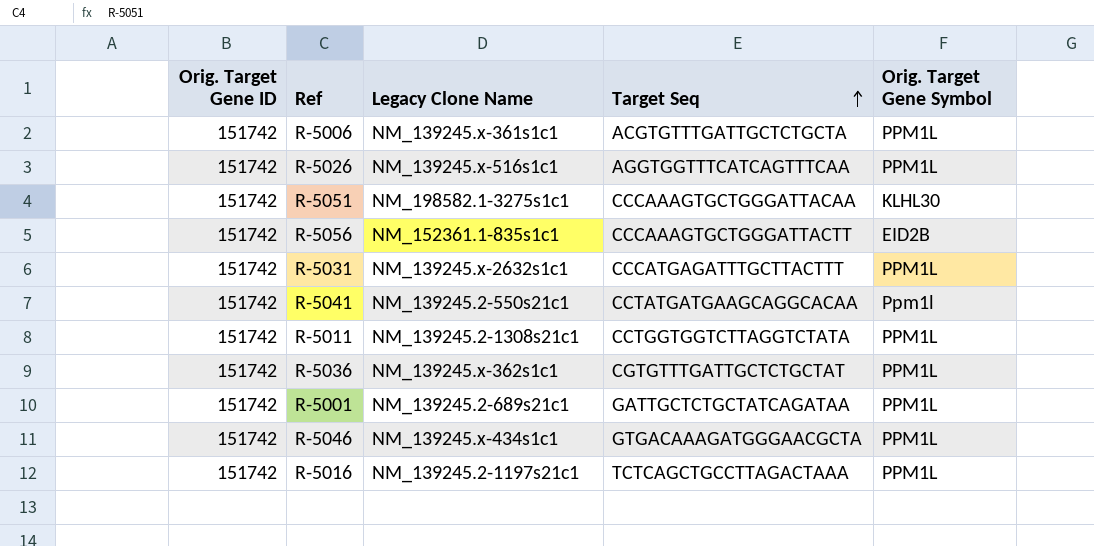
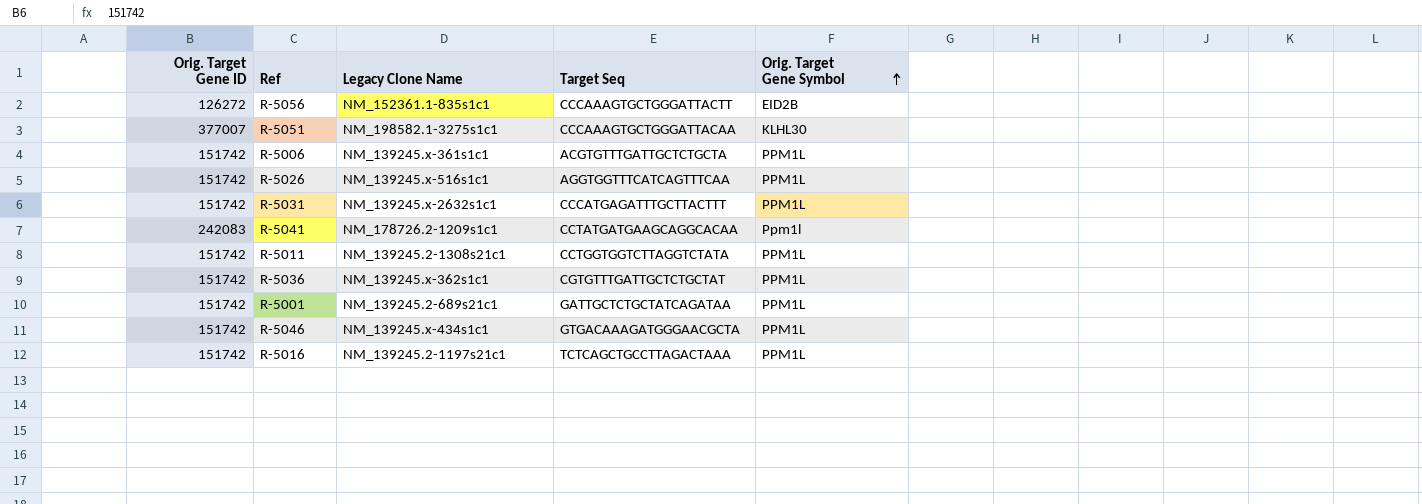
row order: Target Seq ascending -> Orig. Target Gene Symbol ascending
R-5056 | Orig. Target Gene ID: 151742 -> 126272
R-5051 | Orig. Target Gene ID: 151742 -> 377007
R-5041 | Orig. Target Gene ID: 151742 -> 242083
R-5041 | Legacy Clone Name: NM_139245.2-550s21c1 -> NM_178726.2-1209s1c1

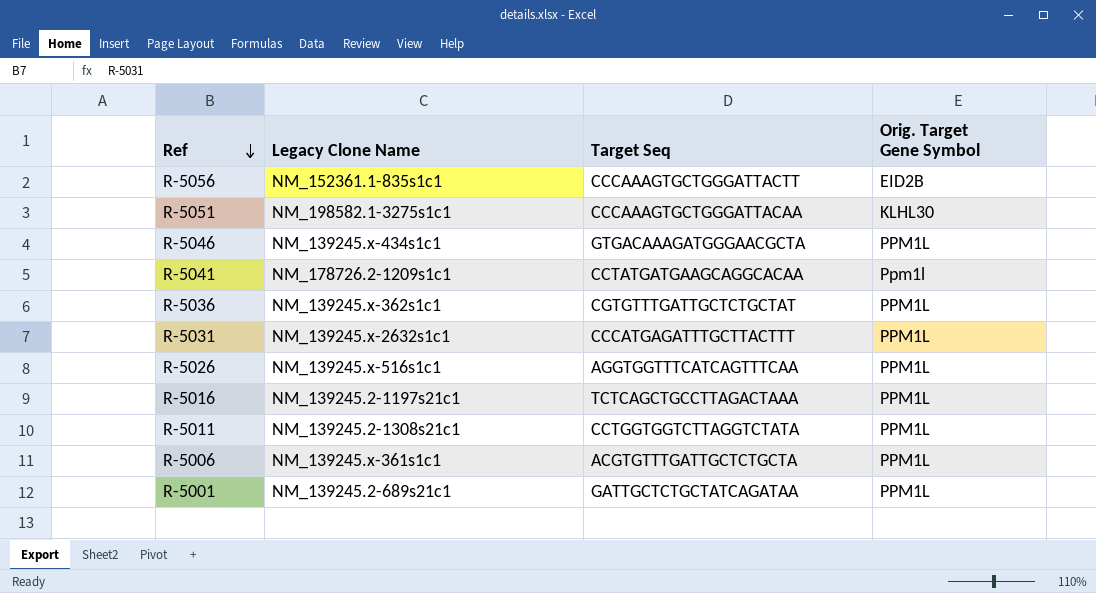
row order: Orig. Target Gene Symbol ascending -> Ref descending
column Orig. Target Gene ID | position: 1 -> none

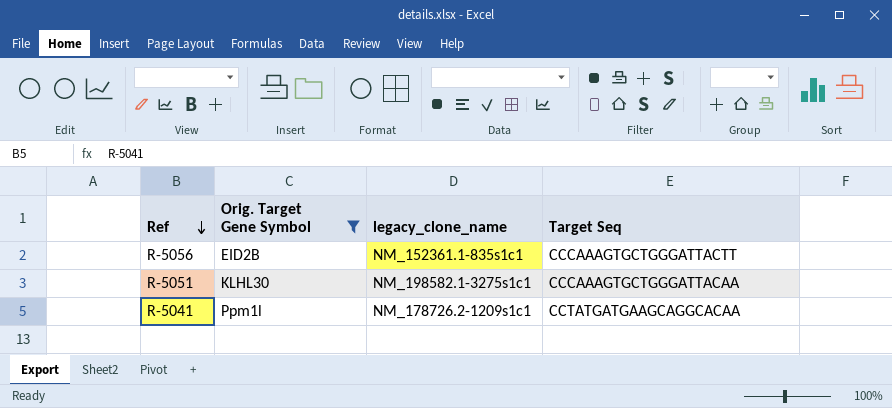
filter: none -> Orig. Target Gene Symbol != PPM1L
column Orig. Target Gene Symbol | position: 4 -> 2
column name: Legacy Clone Name -> legacy_clone_name

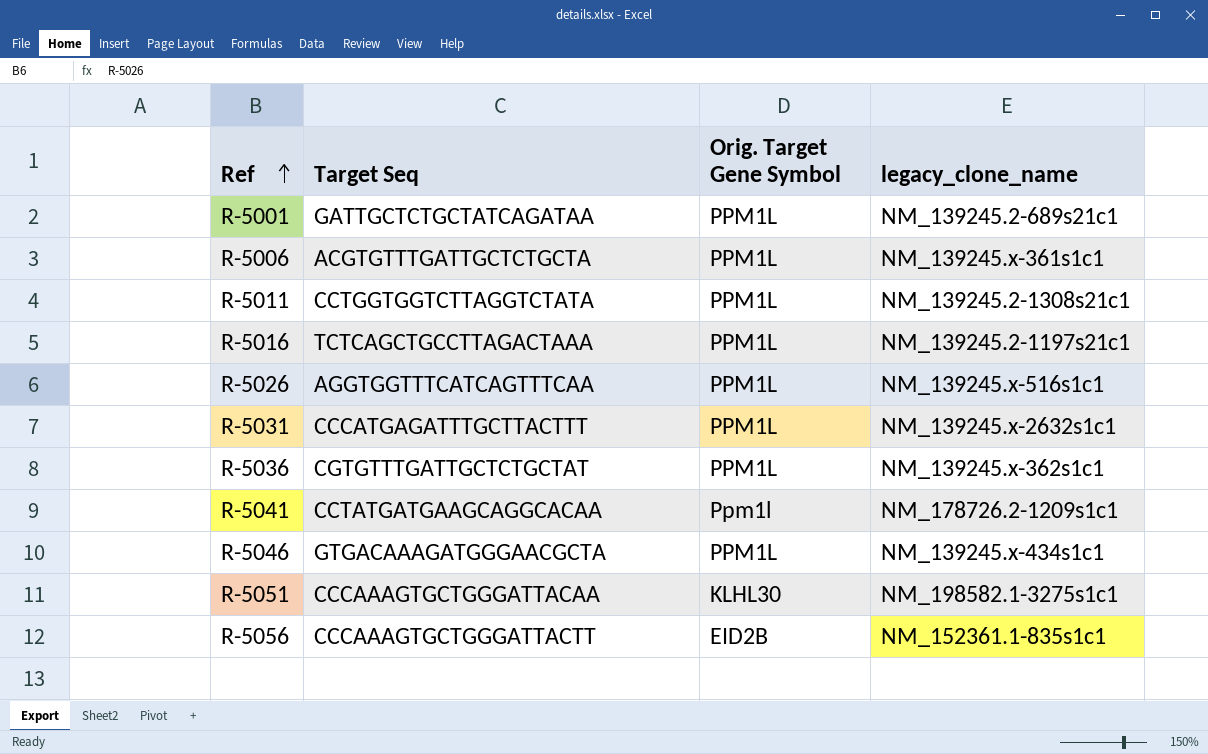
filter: Orig. Target Gene Symbol != PPM1L -> none
row order: Ref descending -> Ref ascending
column Target Seq | position: 4 -> 2

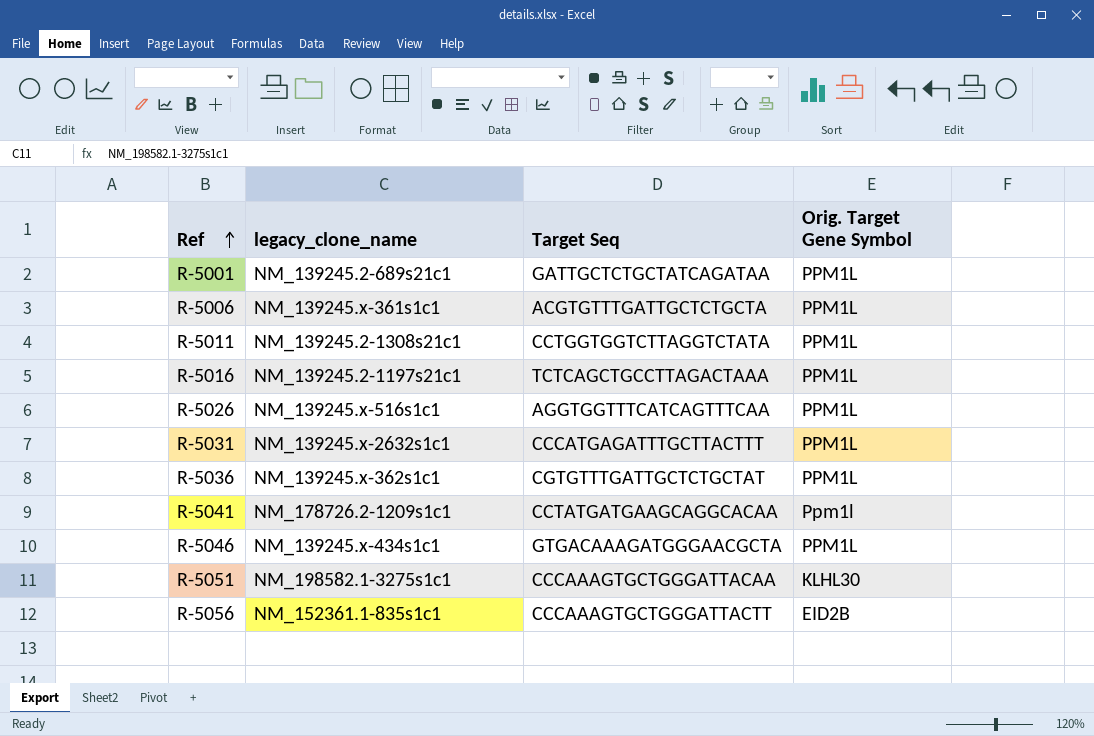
column legacy_clone_name | position: 4 -> 2

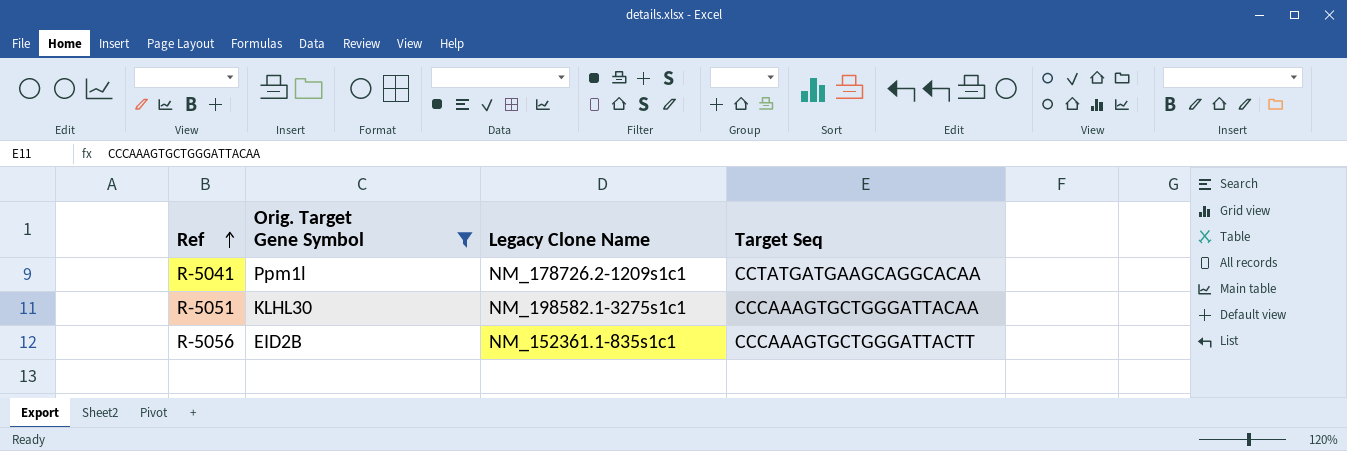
filter: none -> Orig. Target Gene Symbol != PPM1L
column Orig. Target Gene Symbol | position: 4 -> 2
column name: legacy_clone_name -> Legacy Clone Name

